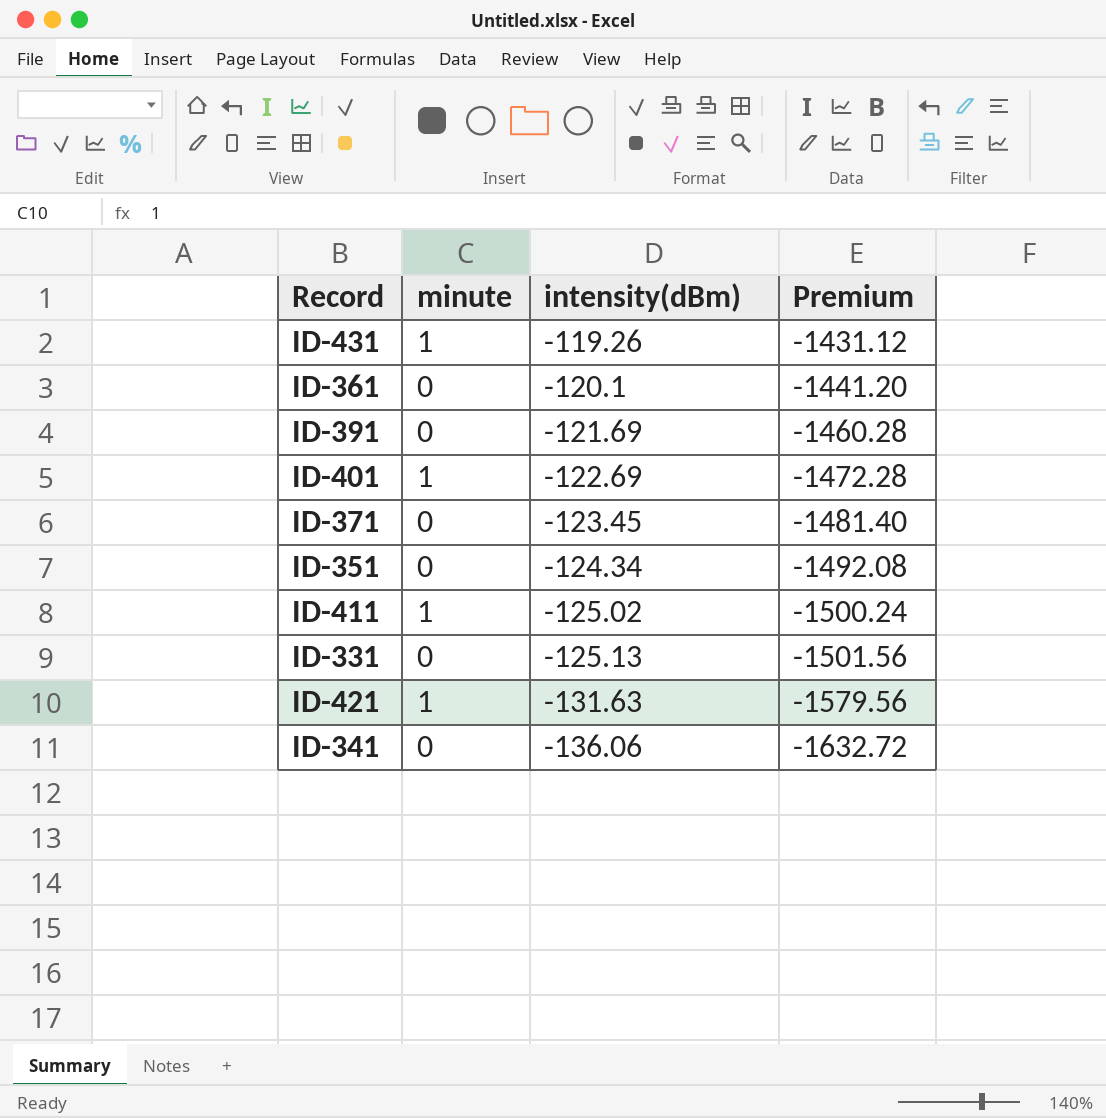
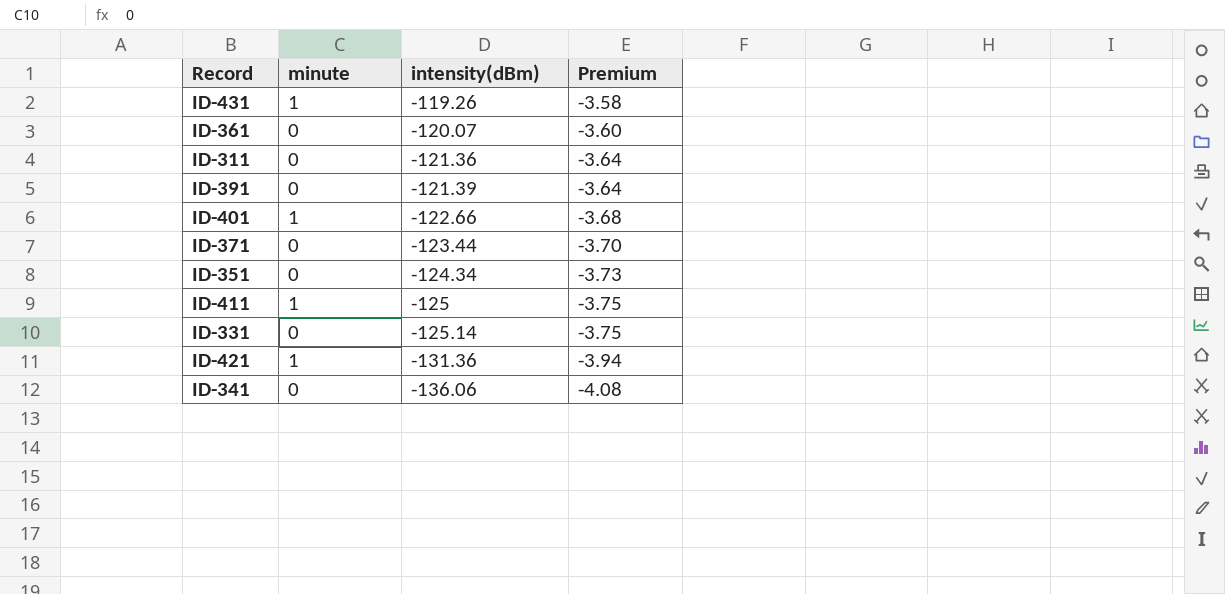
column Premium | formula: [intensity(dBm)] * 12 -> [intensity(dBm)] * 0.03
ID-361 | intensity(dBm): -120.1 -> -120.07
row ID-311: none -> 0 | -121.36 | -3.64
ID-391 | intensity(dBm): -121.69 -> -121.39
ID-401 | intensity(dBm): -122.69 -> -122.66
ID-371 | intensity(dBm): -123.45 -> -123.44
ID-411 | intensity(dBm): -125.02 -> -125
ID-331 | intensity(dBm): -125.13 -> -125.14
ID-421 | intensity(dBm): -131.63 -> -131.36

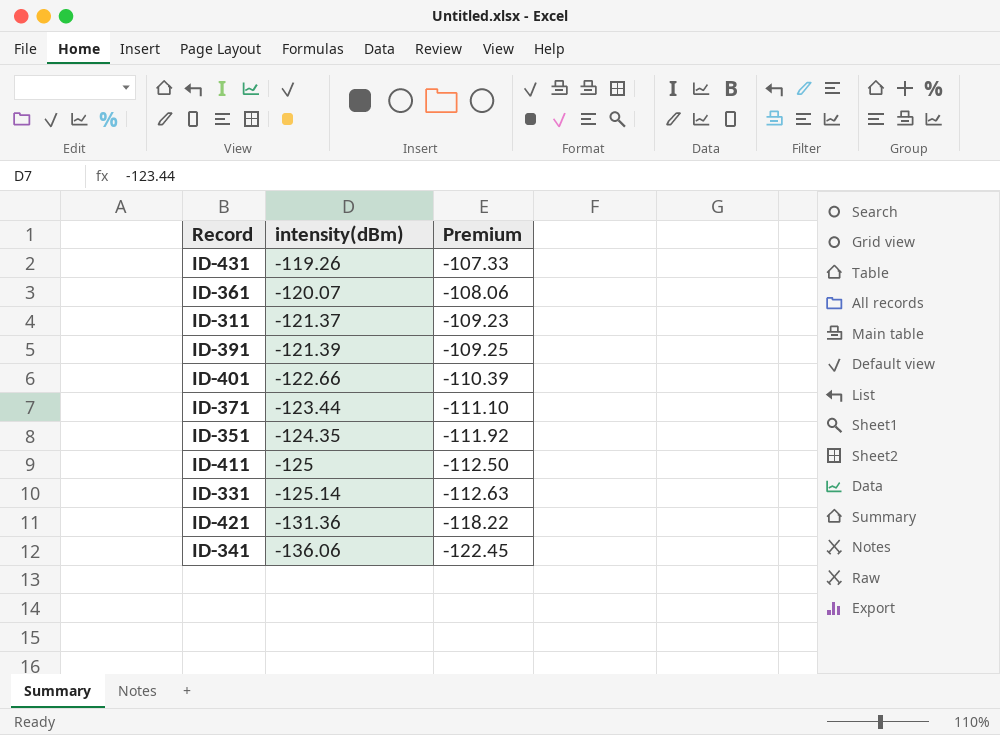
column minute | position: 2 -> none
column Premium | formula: [intensity(dBm)] * 0.03 -> [intensity(dBm)] * 0.9
ID-311 | intensity(dBm): -121.36 -> -121.37
ID-351 | intensity(dBm): -124.34 -> -124.35

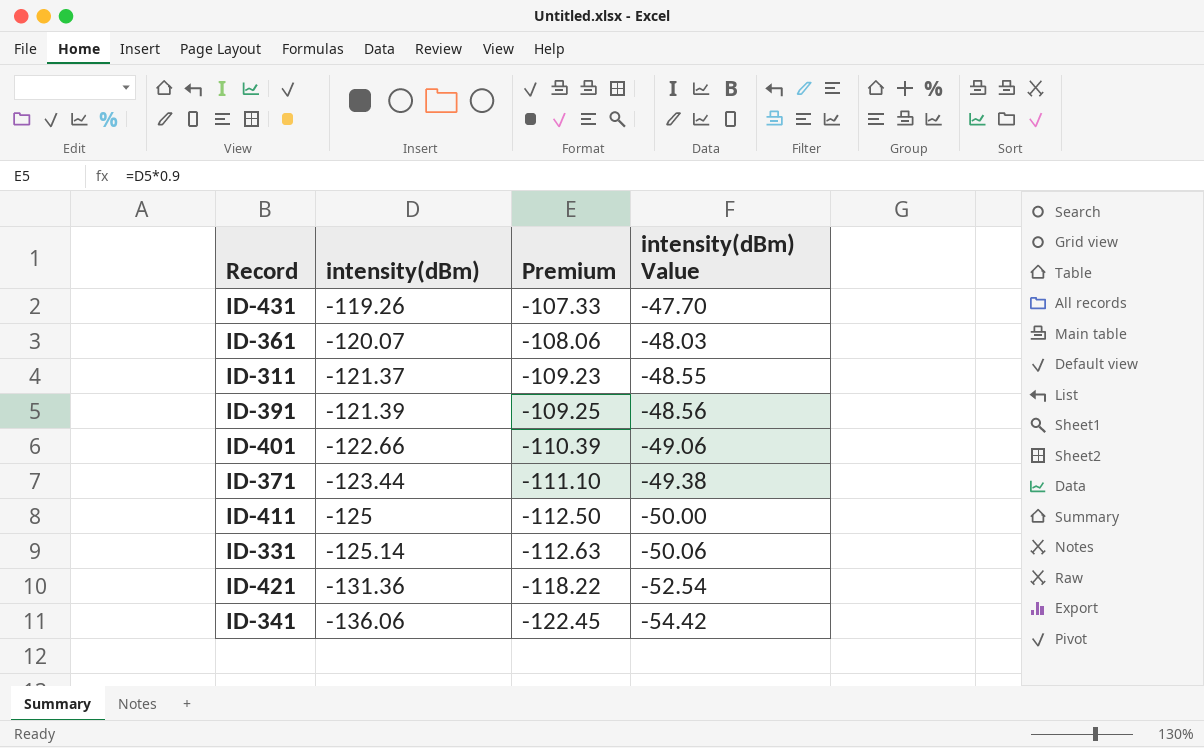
column intensity(dBm) Value | formula: none -> [intensity(dBm)] * 0.4
row ID-351: -124.35 | -111.92 -> none

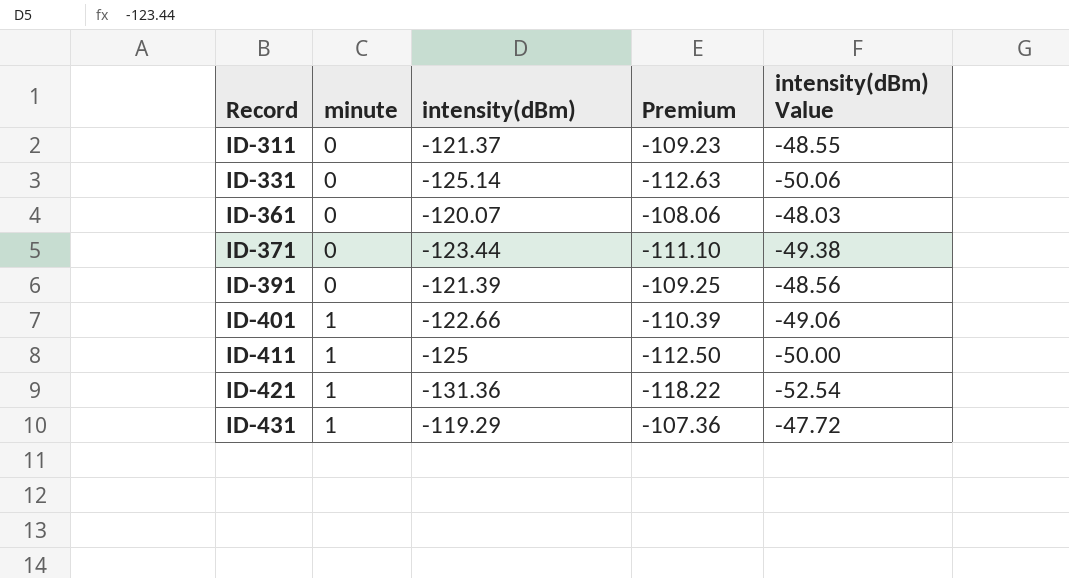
row order: intensity(dBm) descending -> Record ascending
column minute | position: none -> 2
row ID-341: -136.06 | -122.45 | -54.42 -> none
ID-431 | intensity(dBm): -119.26 -> -119.29
ID-431 | Premium: -107.33 -> -107.36
ID-431 | intensity(dBm) Value: -47.70 -> -47.72

